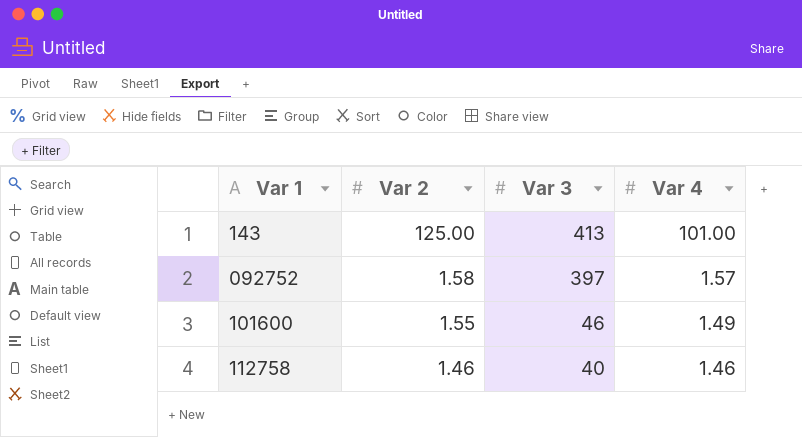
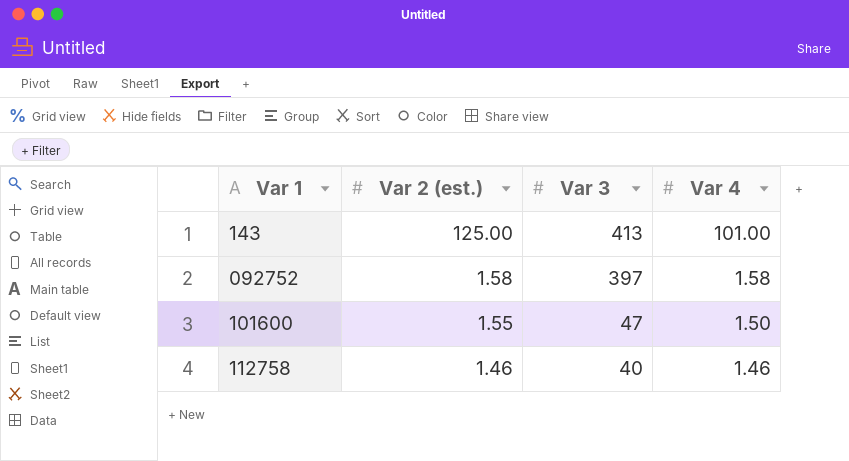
column name: Var 2 -> Var 2 (est.)
092752 | Var 4: 1.57 -> 1.58
101600 | Var 3: 46 -> 47
101600 | Var 4: 1.49 -> 1.50

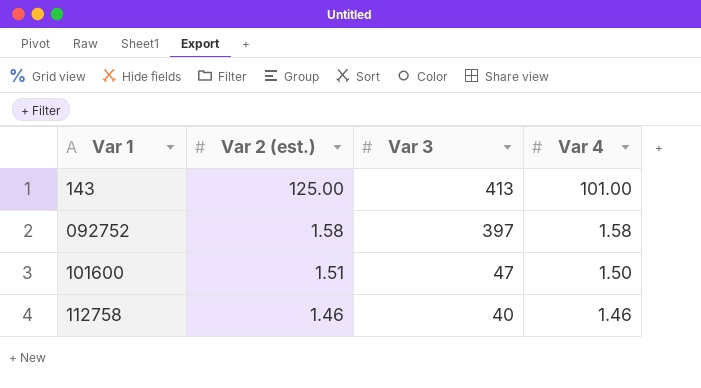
101600 | Var 2 (est.): 1.55 -> 1.51

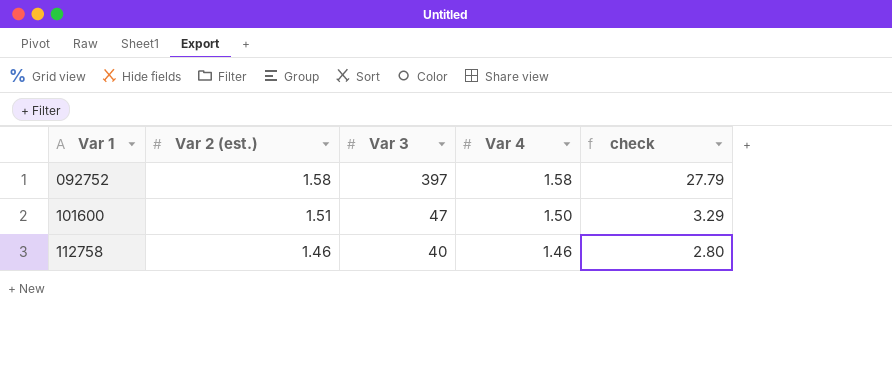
column check | formula: none -> [Var 3] * 0.07
row 143: 125.00 | 413 | 101.00 -> none

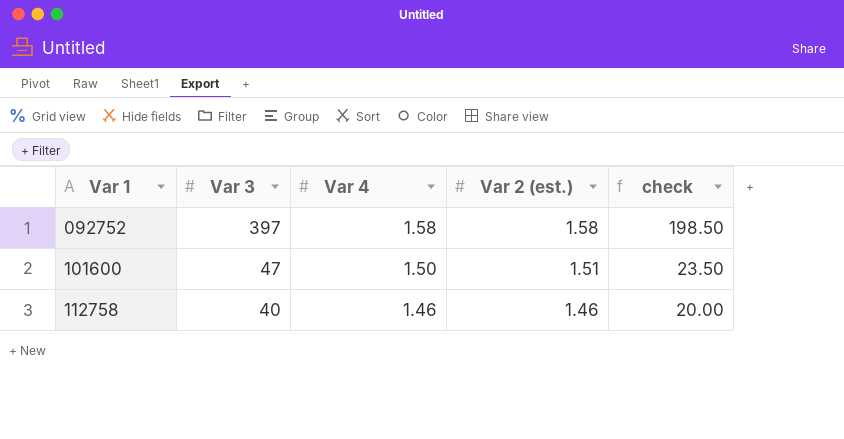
column Var 2 (est.) | position: 2 -> 4
column check | formula: [Var 3] * 0.07 -> [Var 3] * 0.5

